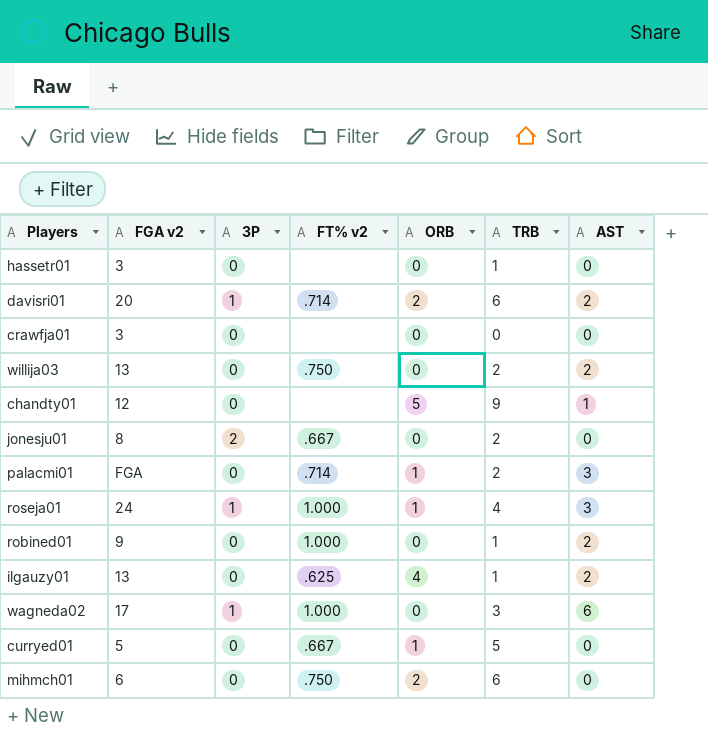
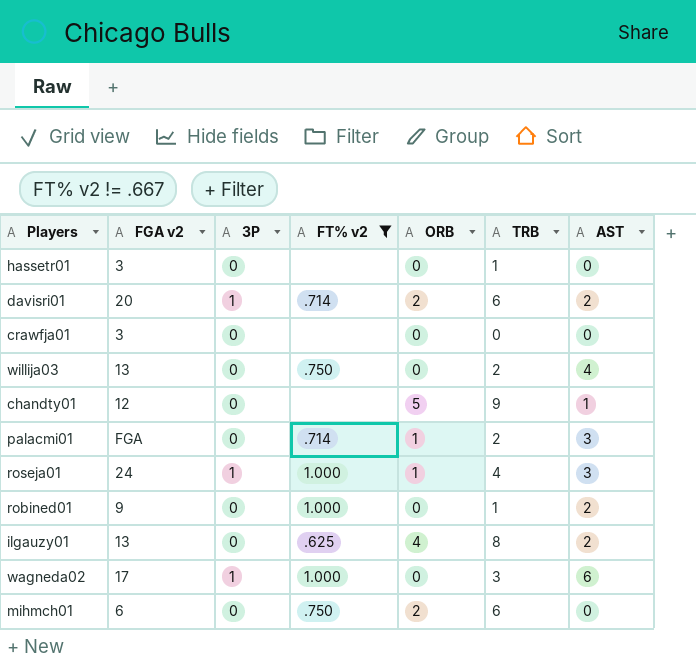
filter: none -> FT% v2 != .667
willija03 | AST: 2 -> 4
ilgauzy01 | TRB: 1 -> 8

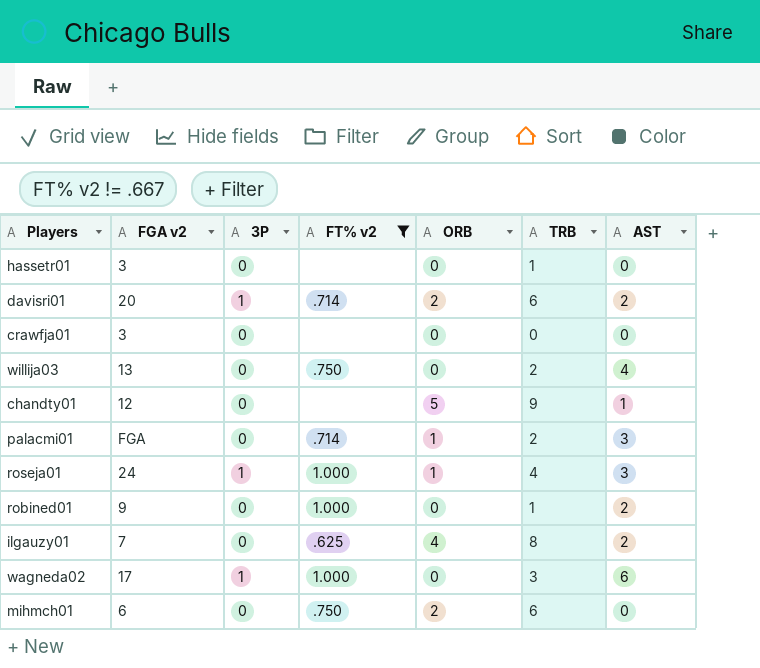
ilgauzy01 | FGA v2: 13 -> 7

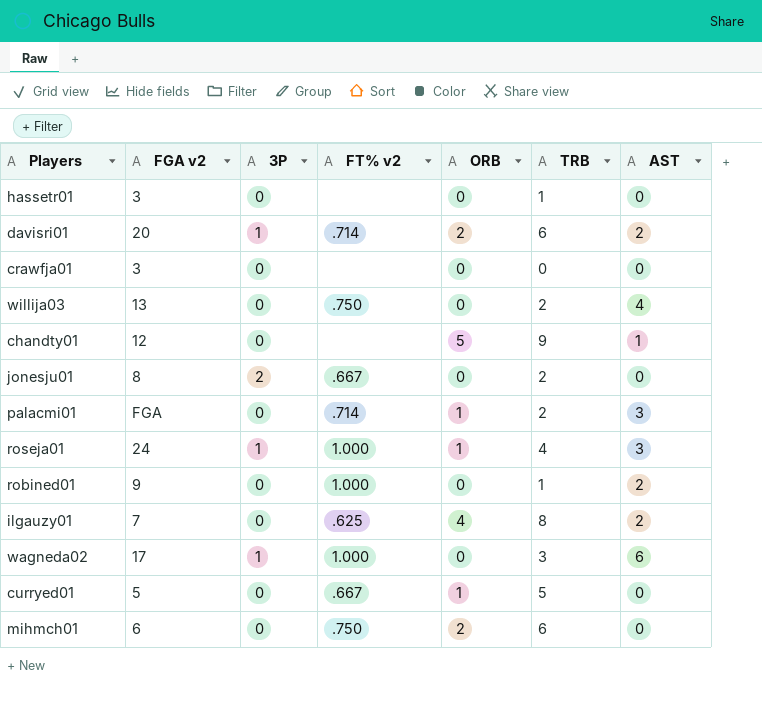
filter: FT% v2 != .667 -> none

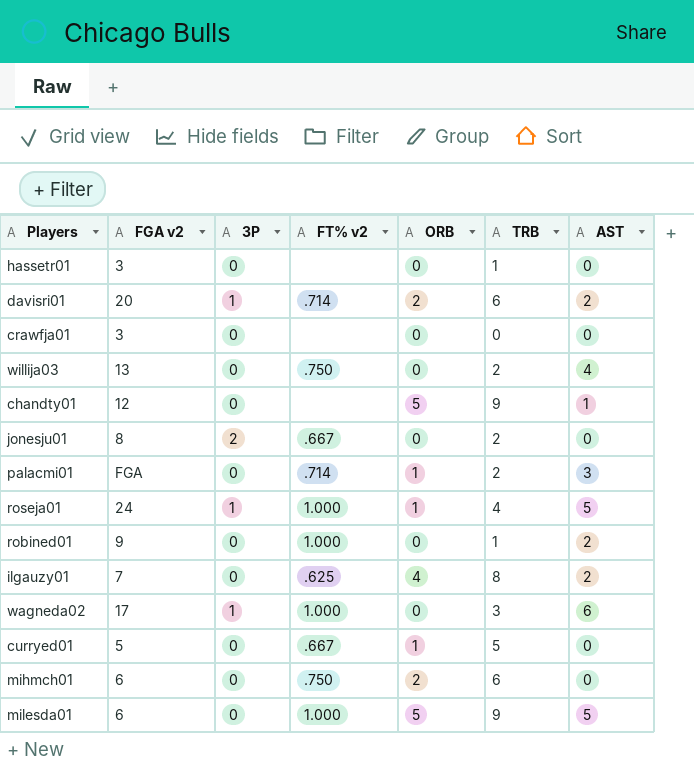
roseja01 | AST: 3 -> 5
row milesda01: none -> 6 | 0 | 1.000 | 5 | 9 | 5

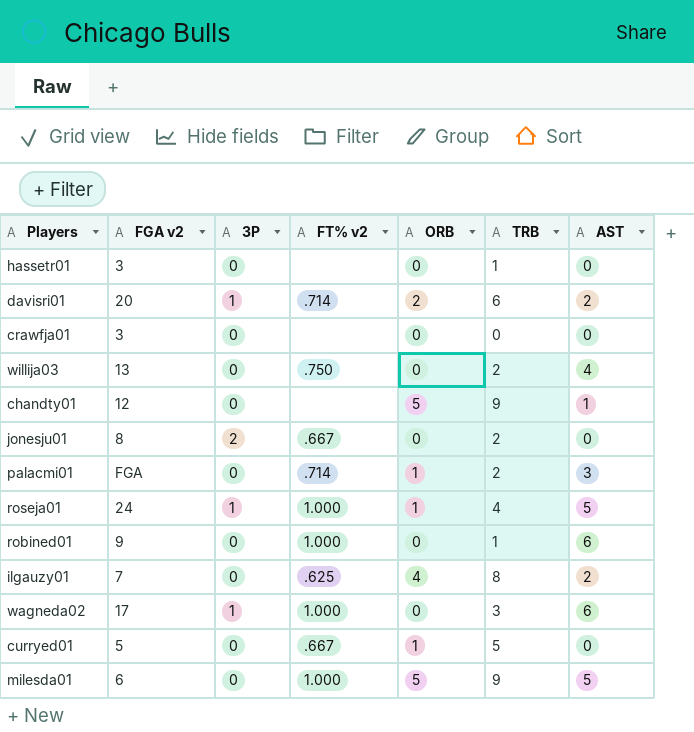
row mihmch01: 6 | 0 | .750 | 2 | 6 | 0 -> none
robined01 | AST: 2 -> 6

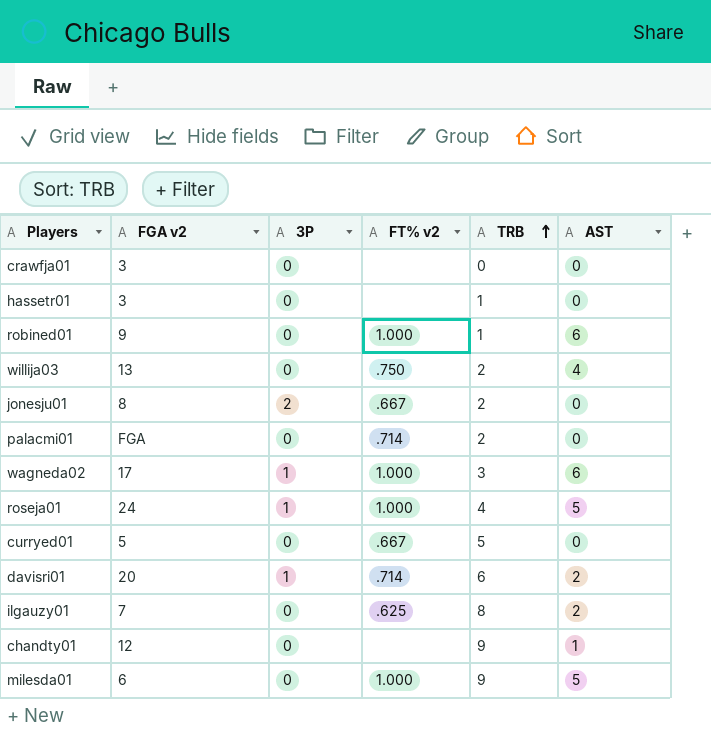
row order: none -> TRB ascending
column ORB | position: 5 -> none
palacmi01 | AST: 3 -> 0

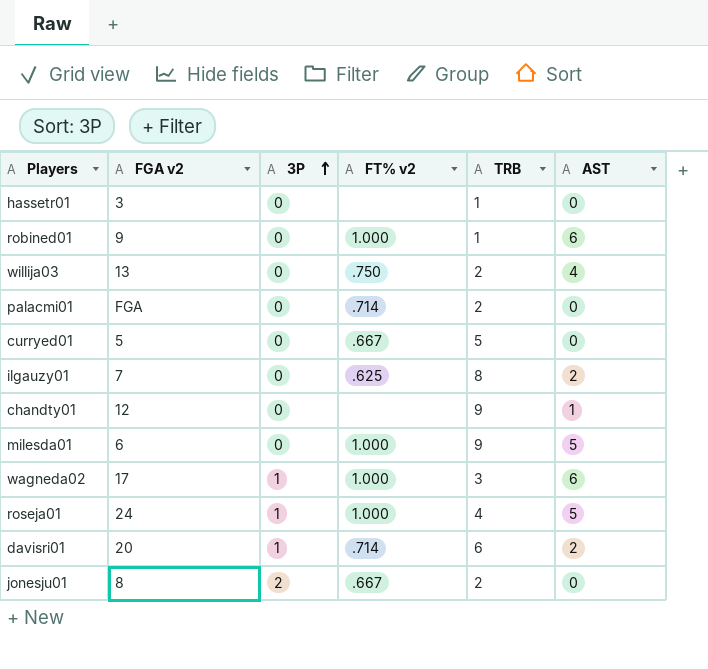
row order: TRB ascending -> 3P ascending
row crawfja01: 3 | 0 | none | 0 | 0 -> none

